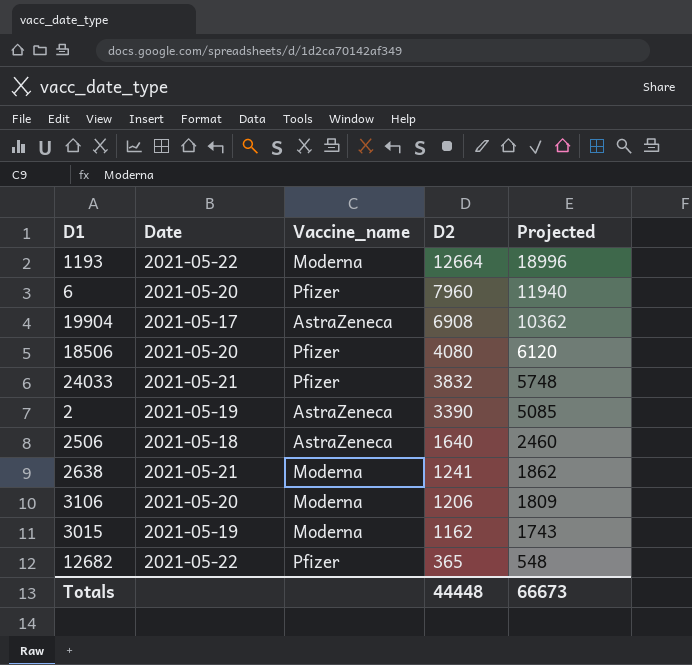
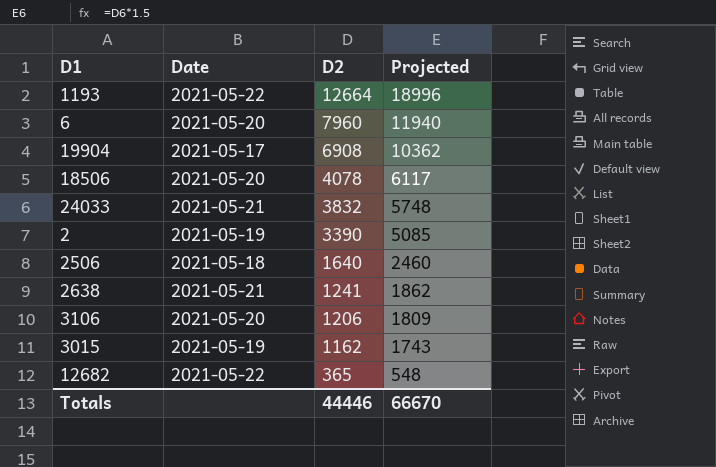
column Vaccine_name | position: 3 -> none
18506 | D2: 4080 -> 4078
18506 | Projected: 6120 -> 6117
Totals | D2: 44448 -> 44446
Totals | Projected: 66673 -> 66670

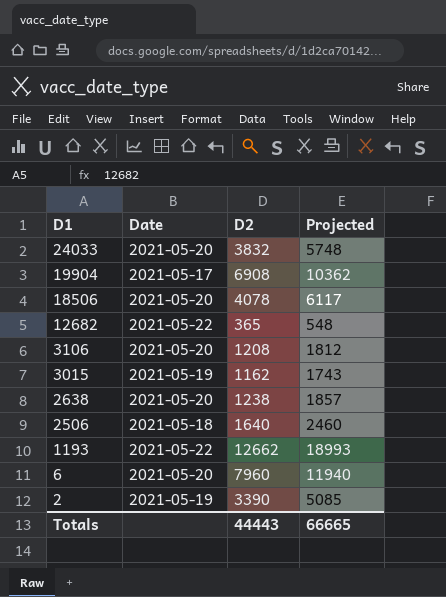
row order: D2 descending -> D1 descending
24033 | Date: 2021-05-21 -> 2021-05-20
3106 | D2: 1206 -> 1208
3106 | Projected: 1809 -> 1812
2638 | Date: 2021-05-21 -> 2021-05-20
2638 | D2: 1241 -> 1238
2638 | Projected: 1862 -> 1857
1193 | D2: 12664 -> 12662
1193 | Projected: 18996 -> 18993
Totals | D2: 44446 -> 44443
Totals | Projected: 66670 -> 66665

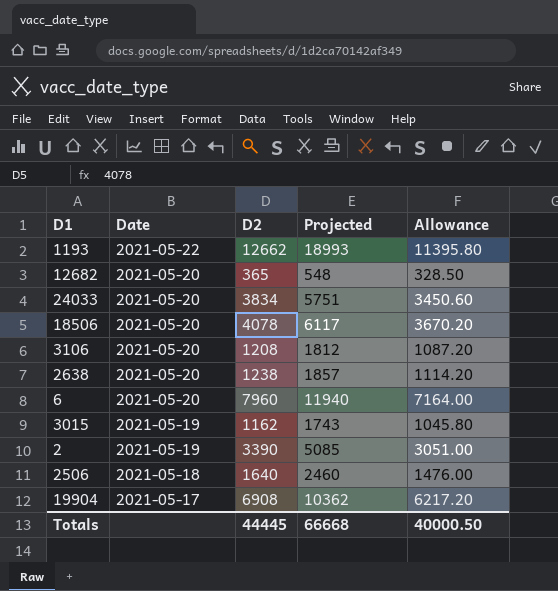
row order: D1 descending -> Date descending
column Allowance | formula: none -> [D2] * 0.9
12682 | Date: 2021-05-22 -> 2021-05-20
24033 | D2: 3832 -> 3834
24033 | Projected: 5748 -> 5751
Totals | D2: 44443 -> 44445
Totals | Projected: 66665 -> 66668

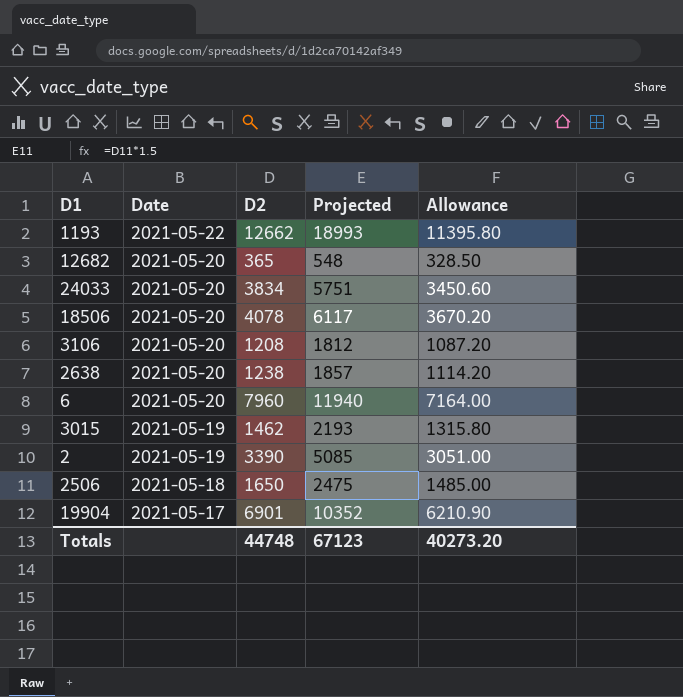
3015 | D2: 1162 -> 1462
3015 | Projected: 1743 -> 2193
3015 | Allowance: 1045.80 -> 1315.80
2506 | D2: 1640 -> 1650
2506 | Projected: 2460 -> 2475
2506 | Allowance: 1476.00 -> 1485.00
19904 | D2: 6908 -> 6901
19904 | Projected: 10362 -> 10352
19904 | Allowance: 6217.20 -> 6210.90
Totals | D2: 44445 -> 44748
Totals | Projected: 66668 -> 67123
Totals | Allowance: 40000.50 -> 40273.20

